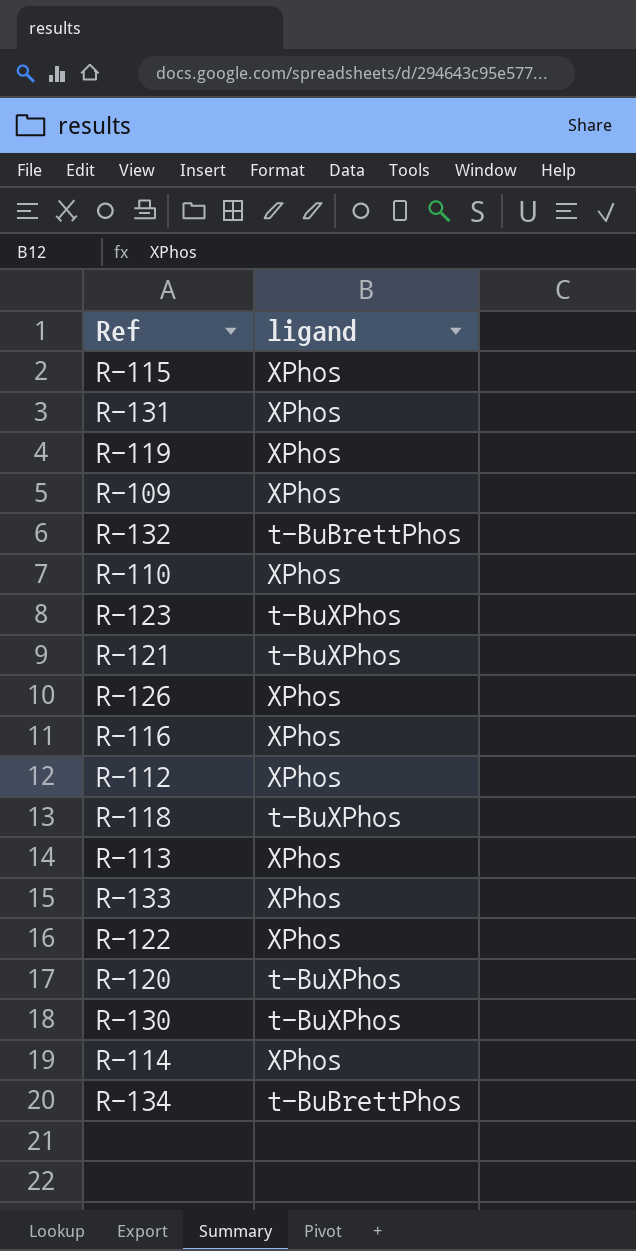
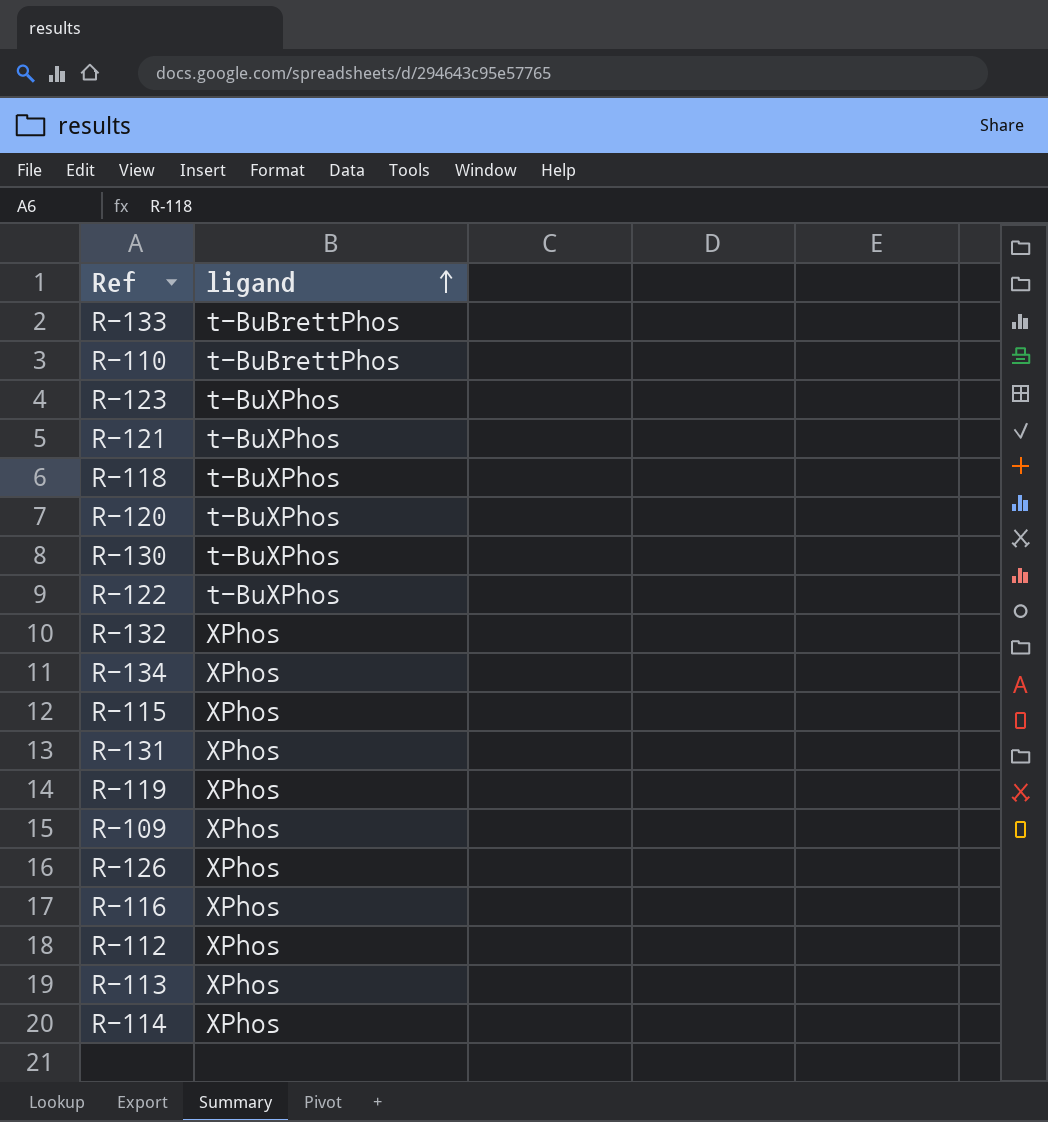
row order: none -> ligand ascending
R-133 | ligand: XPhos -> t-BuBrettPhos
R-110 | ligand: XPhos -> t-BuBrettPhos
R-122 | ligand: XPhos -> t-BuXPhos
R-132 | ligand: t-BuBrettPhos -> XPhos
R-134 | ligand: t-BuBrettPhos -> XPhos

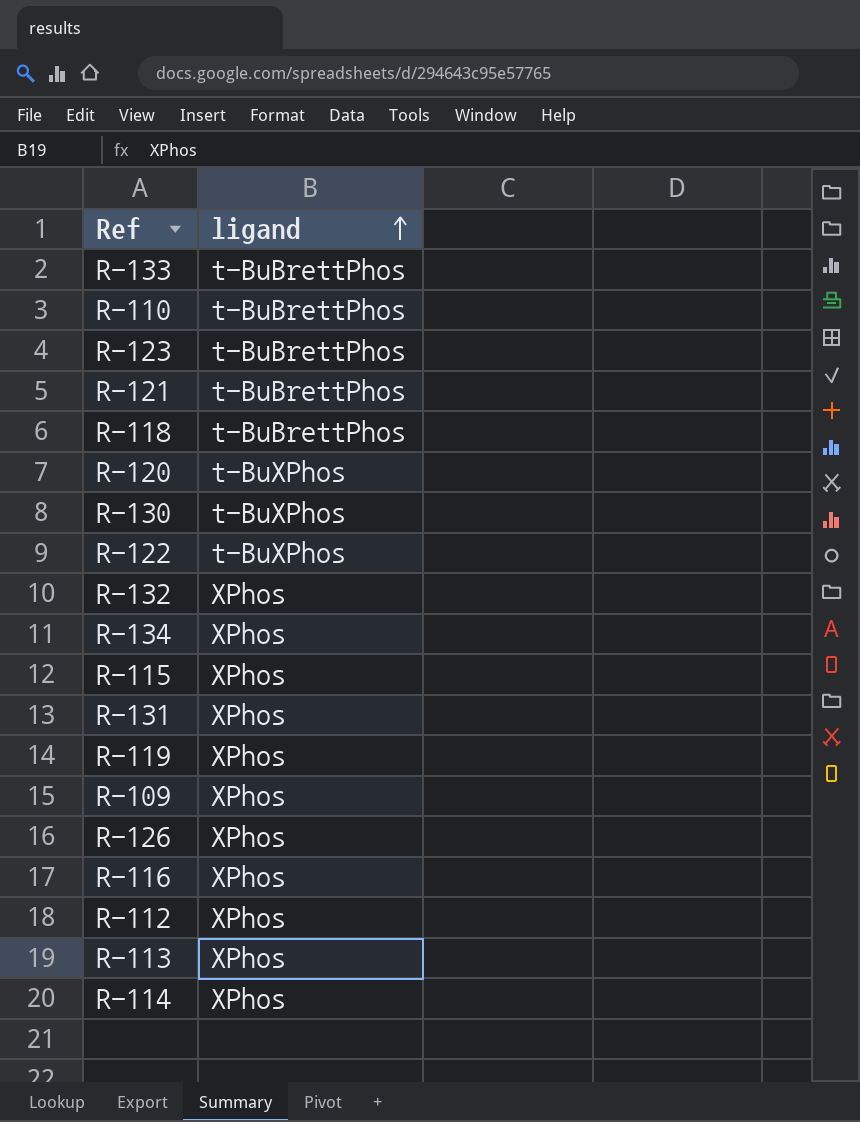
R-123 | ligand: t-BuXPhos -> t-BuBrettPhos
R-121 | ligand: t-BuXPhos -> t-BuBrettPhos
R-118 | ligand: t-BuXPhos -> t-BuBrettPhos

